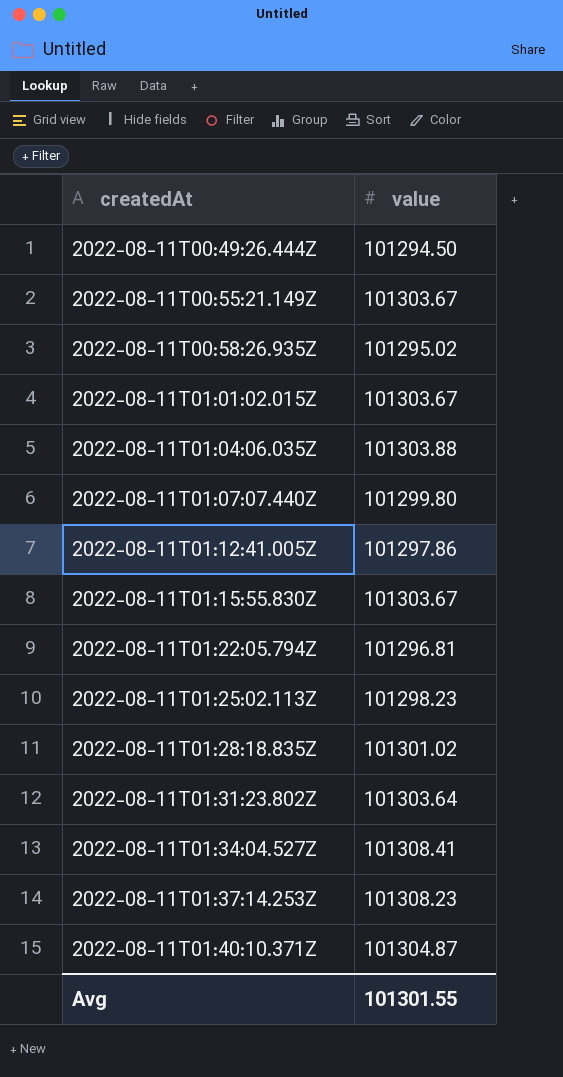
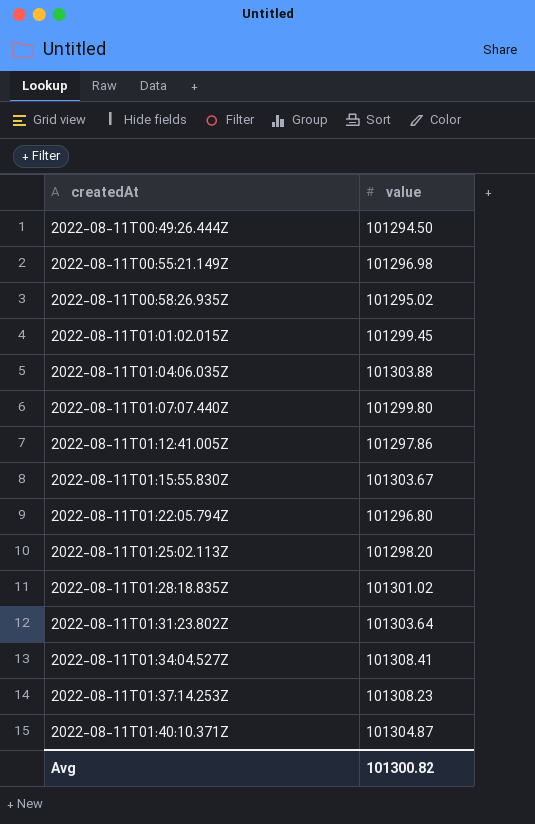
2022-08-11T00:55:21.149Z | value: 101303.67 -> 101296.98
2022-08-11T01:01:02.015Z | value: 101303.67 -> 101299.45
2022-08-11T01:22:05.794Z | value: 101296.81 -> 101296.80
2022-08-11T01:25:02.113Z | value: 101298.23 -> 101298.20
Avg | value: 101301.55 -> 101300.82

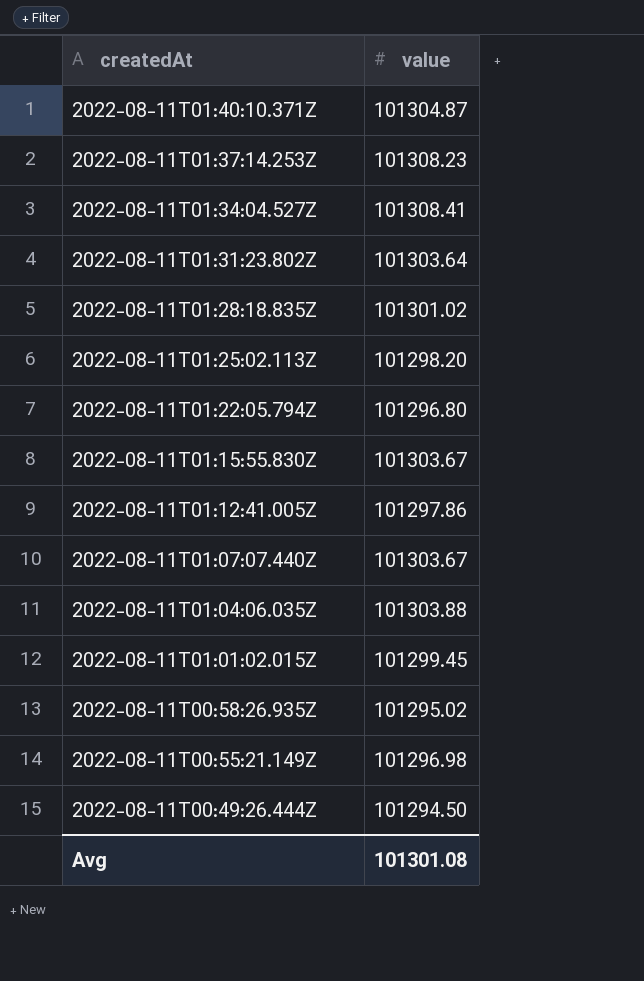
row order: createdAt ascending -> createdAt descending
2022-08-11T01:07:07.440Z | value: 101299.80 -> 101303.67
Avg | value: 101300.82 -> 101301.08

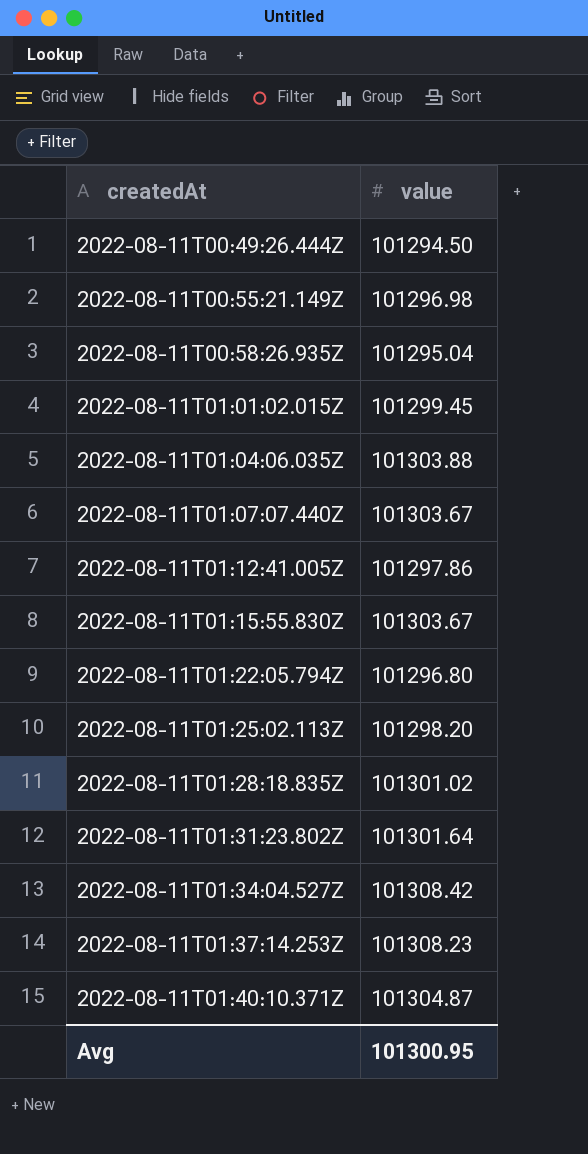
row order: createdAt descending -> createdAt ascending
2022-08-11T00:58:26.935Z | value: 101295.02 -> 101295.04
2022-08-11T01:31:23.802Z | value: 101303.64 -> 101301.64
2022-08-11T01:34:04.527Z | value: 101308.41 -> 101308.42
Avg | value: 101301.08 -> 101300.95

